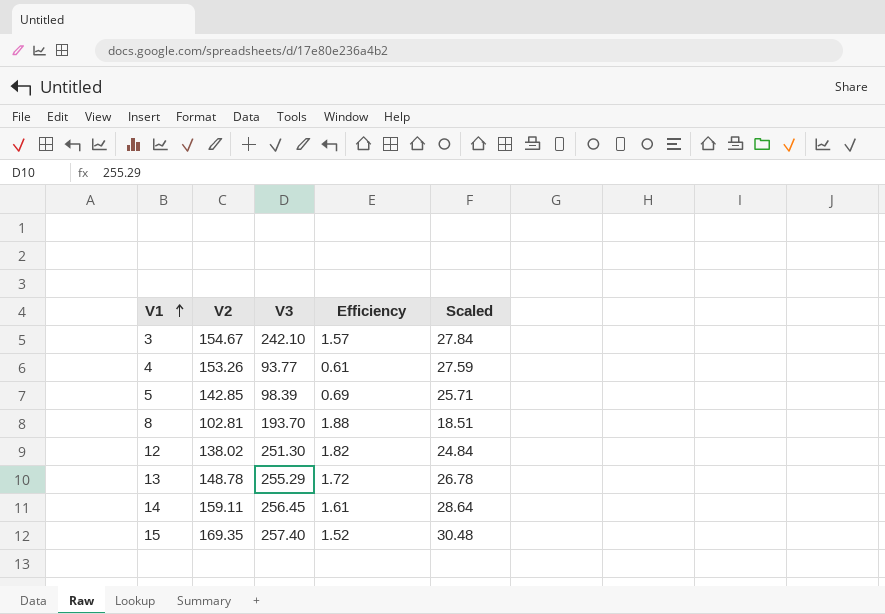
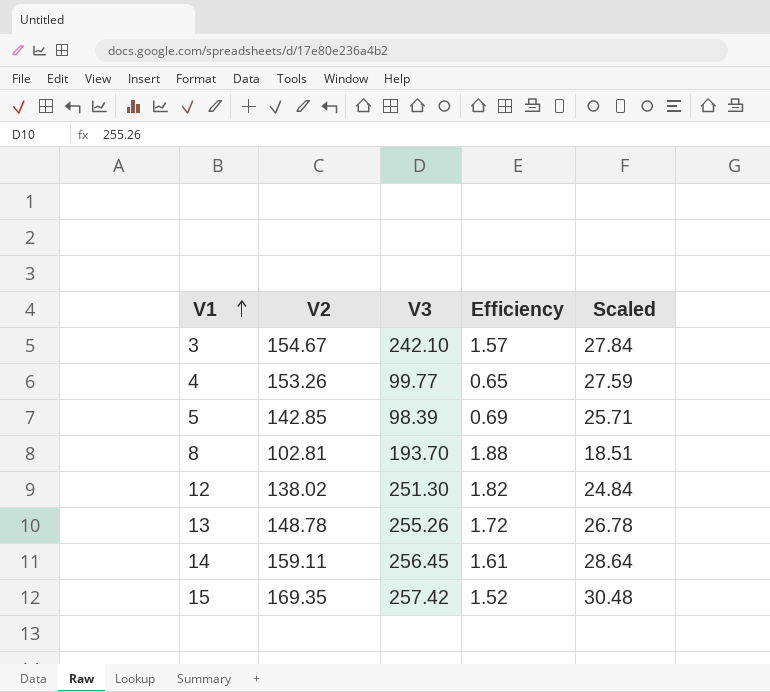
4 | V3: 93.77 -> 99.77
4 | Efficiency: 0.61 -> 0.65
13 | V3: 255.29 -> 255.26
15 | V3: 257.40 -> 257.42

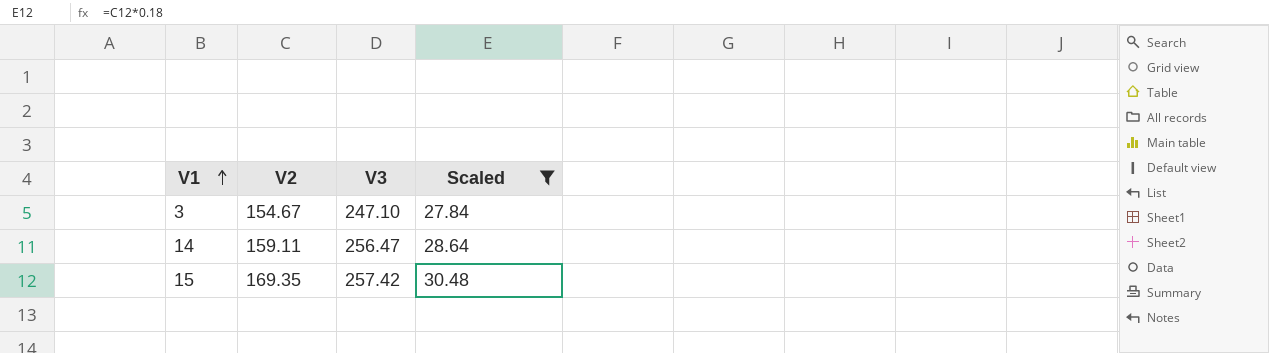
filter: none -> Scaled >= 27.84
column Efficiency | formula: [V3] / [V2] -> none
3 | V3: 242.10 -> 247.10
14 | V3: 256.45 -> 256.47

